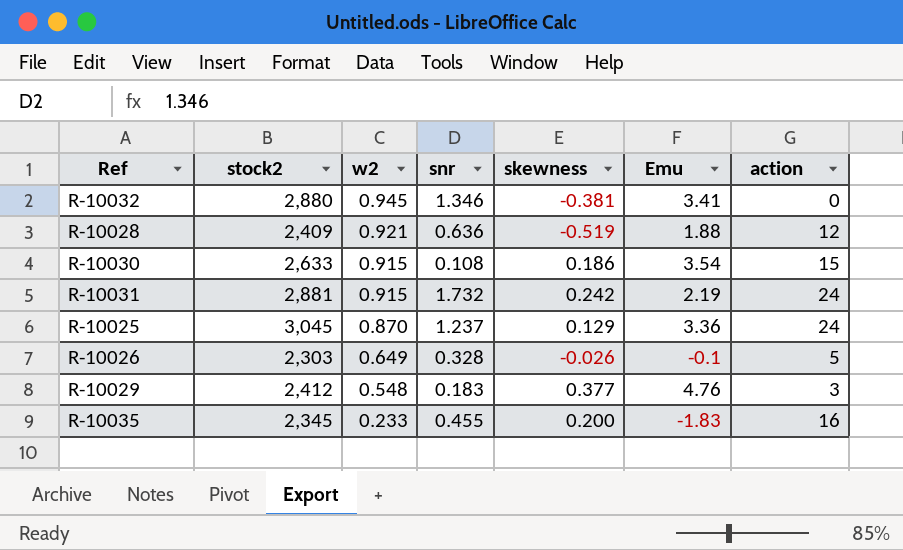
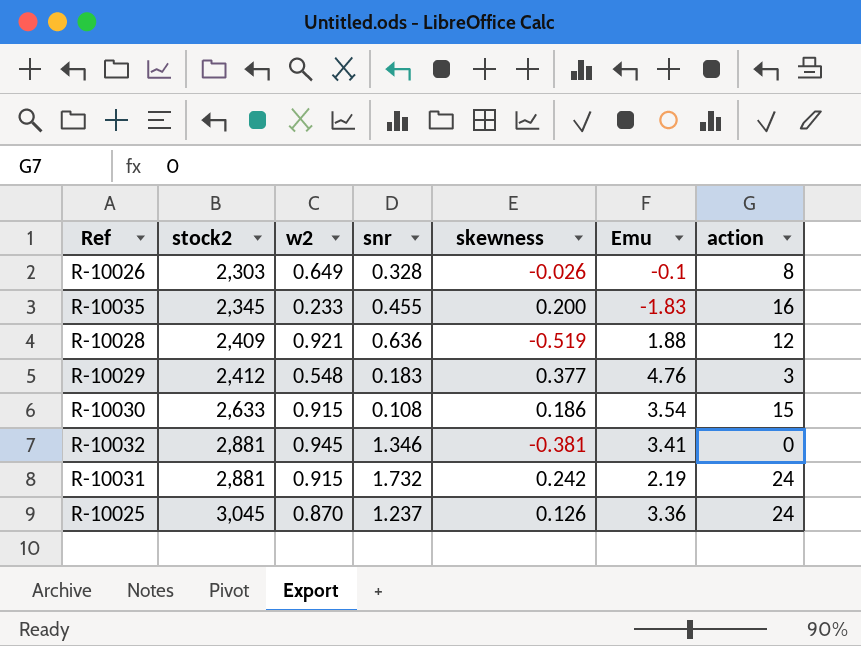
row order: w2 descending -> stock2 ascending
R-10026 | action: 5 -> 8
R-10032 | stock2: 2,880 -> 2,881
R-10025 | skewness: 0.129 -> 0.126

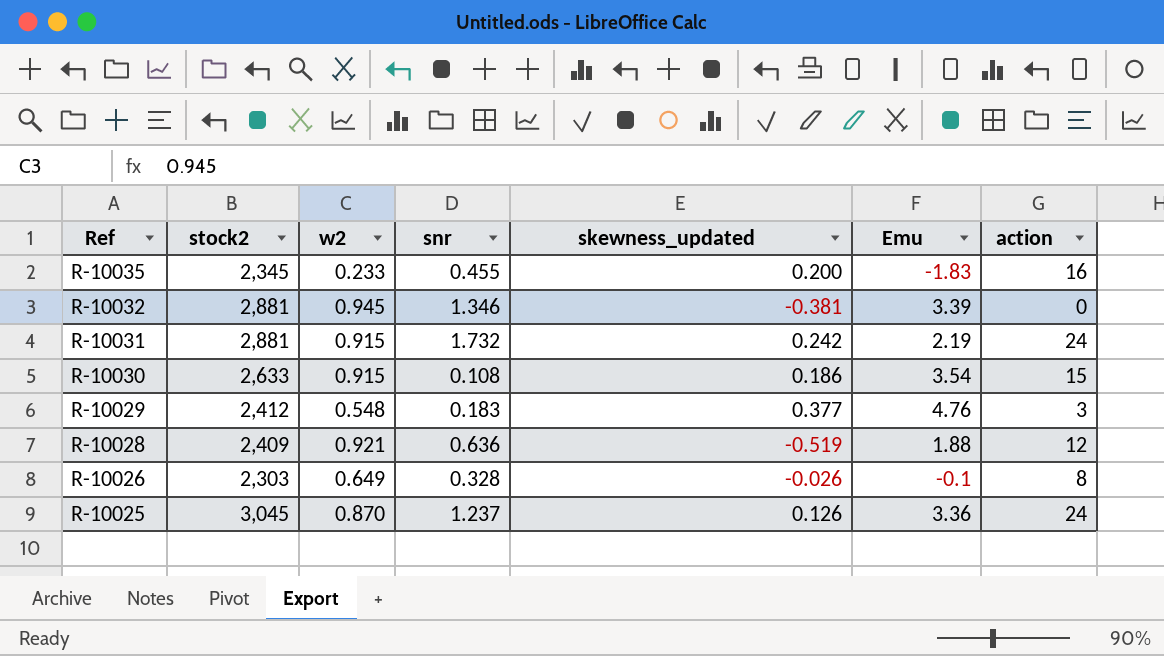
row order: stock2 ascending -> Ref descending
column name: skewness -> skewness_updated
R-10032 | Emu: 3.41 -> 3.39

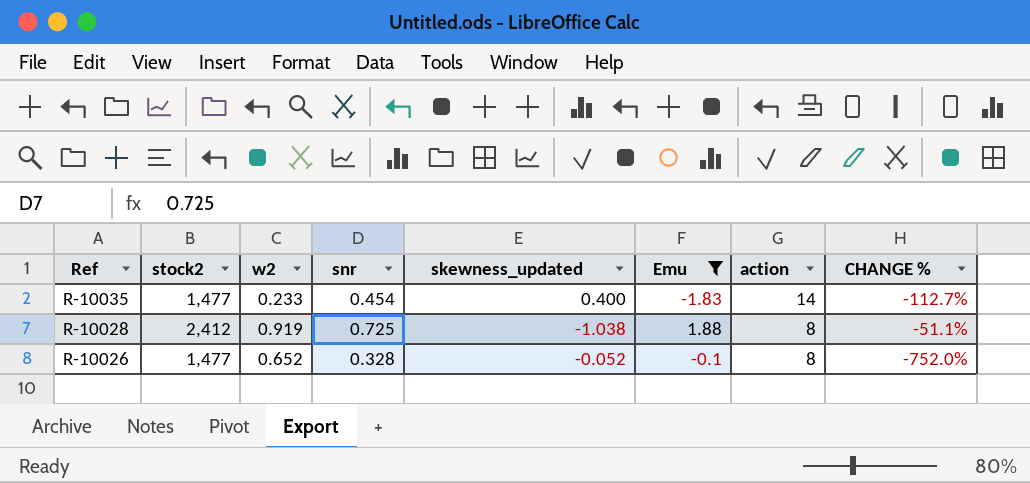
filter: none -> Emu <= 1.88
column CHANGE % | formula: none -> ([w2] - [Emu]) / [Emu]
R-10035 | stock2: 2,345 -> 1,477
R-10035 | snr: 0.455 -> 0.454
R-10035 | skewness_updated: 0.200 -> 0.400
R-10035 | action: 16 -> 14
R-10028 | stock2: 2,409 -> 2,412
R-10028 | w2: 0.921 -> 0.919
R-10028 | snr: 0.636 -> 0.725
R-10028 | skewness_updated: -0.519 -> -1.038
R-10028 | action: 12 -> 8
R-10026 | stock2: 2,303 -> 1,477
R-10026 | w2: 0.649 -> 0.652
R-10026 | skewness_updated: -0.026 -> -0.052

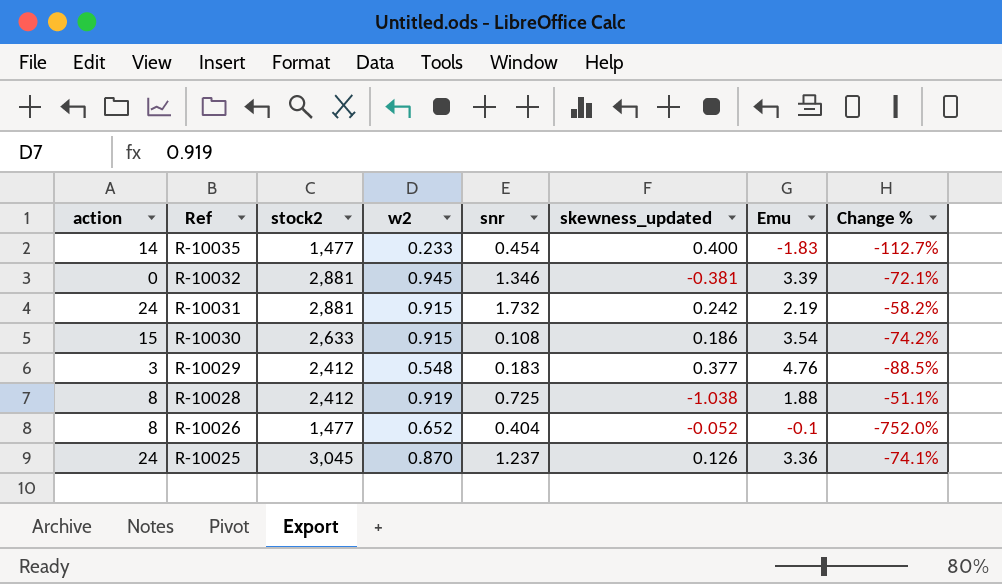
filter: Emu <= 1.88 -> none
column action | position: 7 -> 1
column name: CHANGE % -> Change %
R-10026 | snr: 0.328 -> 0.404

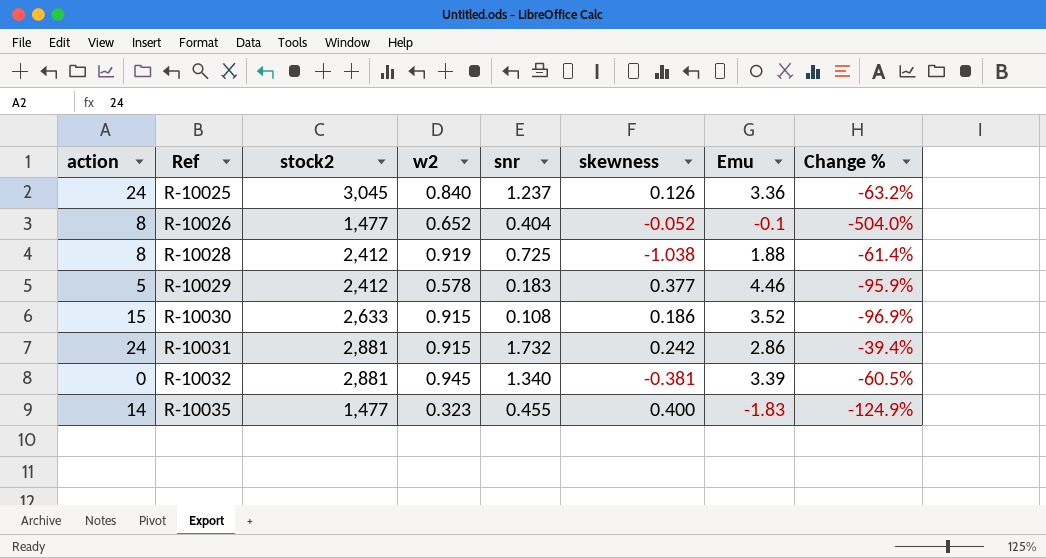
row order: Ref descending -> Ref ascending
column name: skewness_updated -> skewness
column Change % | formula: ([w2] - [Emu]) / [Emu] -> ([snr] - [Emu]) / [Emu]
R-10025 | w2: 0.870 -> 0.840
R-10029 | action: 3 -> 5
R-10029 | w2: 0.548 -> 0.578
R-10029 | Emu: 4.76 -> 4.46
R-10030 | Emu: 3.54 -> 3.52
R-10031 | Emu: 2.19 -> 2.86
R-10032 | snr: 1.346 -> 1.340
R-10035 | w2: 0.233 -> 0.323
R-10035 | snr: 0.454 -> 0.455

